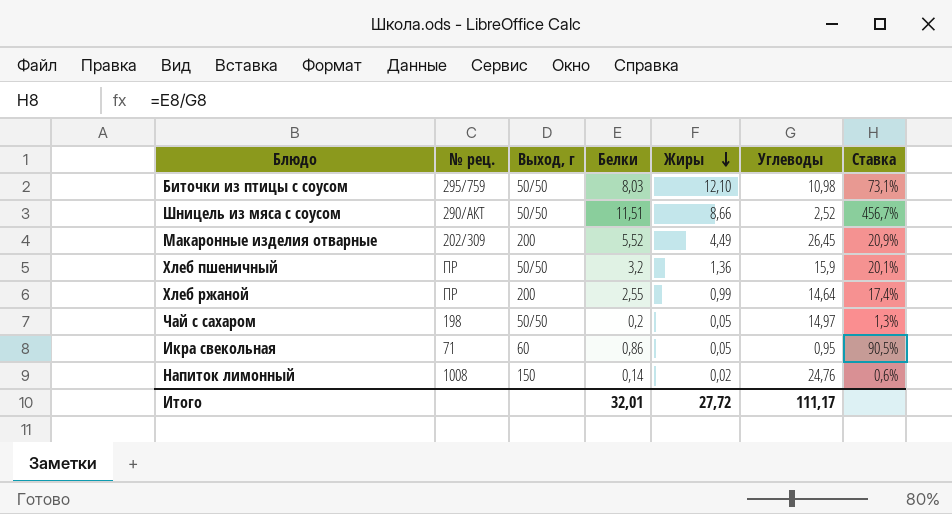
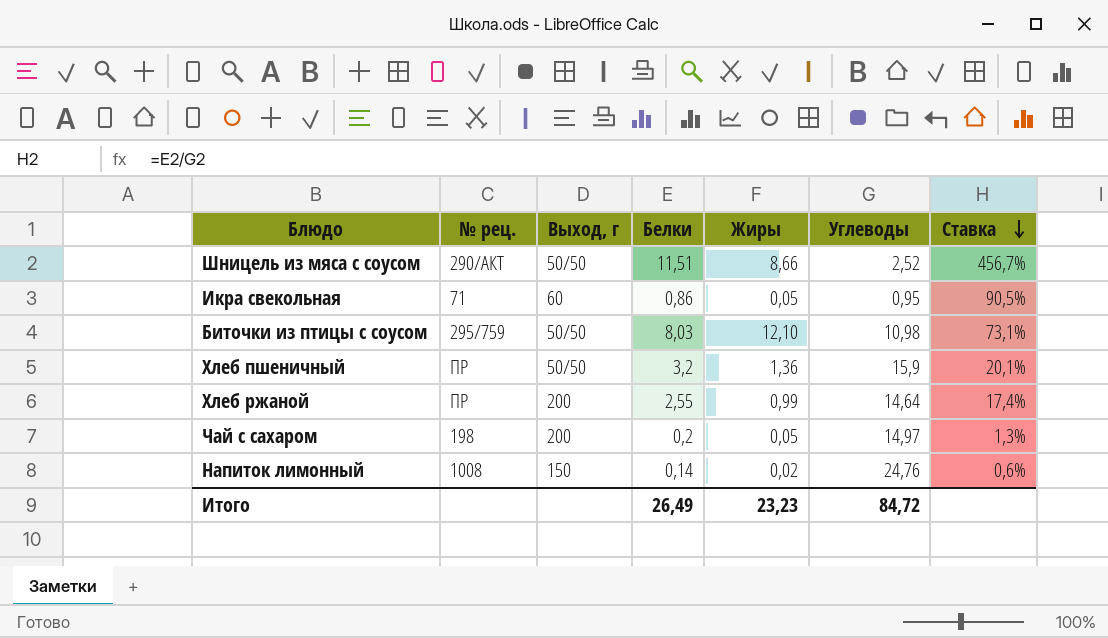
row order: Жиры descending -> Ставка descending
row Макаронные изделия отварные: 202/309 | 200 | 5,52 | 4,49 | 26,45 | 20,9% -> none
Чай с сахаром | Выход, г: 50/50 -> 200
Итого | Белки: 32,01 -> 26,49
Итого | Жиры: 27,72 -> 23,23
Итого | Углеводы: 111,17 -> 84,72

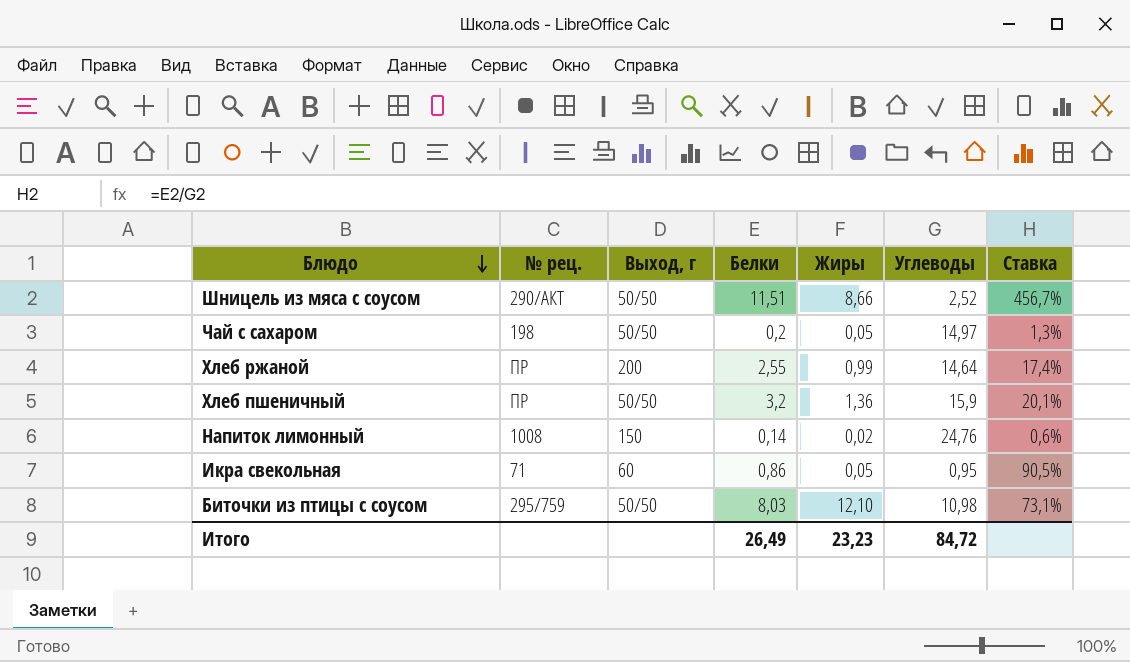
row order: Ставка descending -> Блюдо descending
Чай с сахаром | Выход, г: 200 -> 50/50

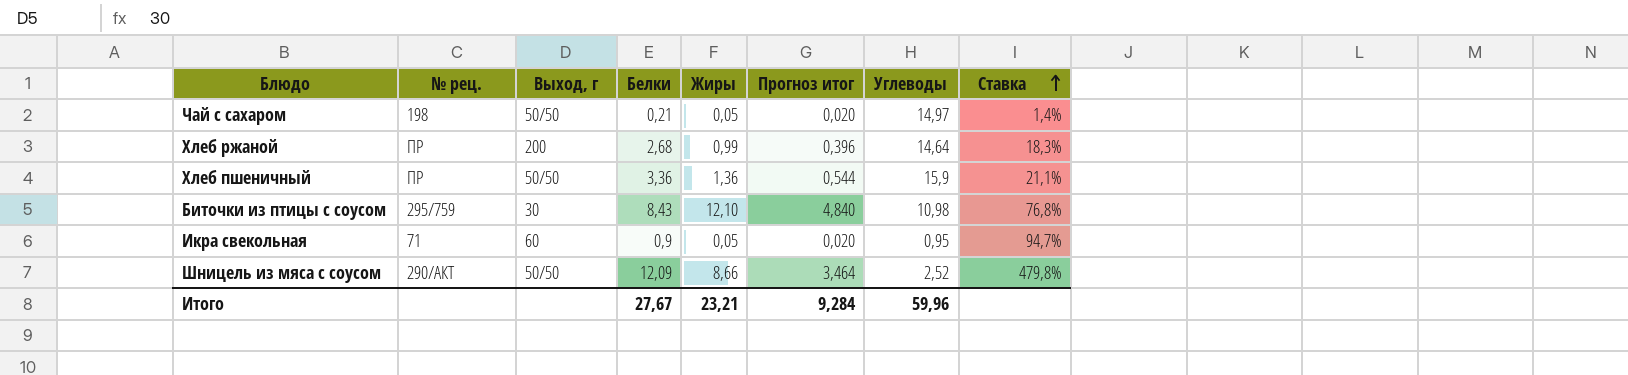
row order: Блюдо descending -> Ставка ascending
column Прогноз итог | formula: none -> [Жиры] * 0,4
row Напиток лимонный: 1008 | 150 | 0,14 | 0,02 | 24,76 | 0,6% -> none
Чай с сахаром | Белки: 0,2 -> 0,21
Чай с сахаром | Ставка: 1,3% -> 1,4%
Хлеб ржаной | Белки: 2,55 -> 2,68
Хлеб ржаной | Ставка: 17,4% -> 18,3%
Хлеб пшеничный | Белки: 3,2 -> 3,36
Хлеб пшеничный | Ставка: 20,1% -> 21,1%
Биточки из птицы с соусом | Выход, г: 50/50 -> 30
Биточки из птицы с соусом | Белки: 8,03 -> 8,43
Биточки из птицы с соусом | Ставка: 73,1% -> 76,8%
Икра свекольная | Белки: 0,86 -> 0,9
Икра свекольная | Ставка: 90,5% -> 94,7%
Шницель из мяса с соусом | Белки: 11,51 -> 12,09
Шницель из мяса с соусом | Ставка: 456,7% -> 479,8%
Итого | Белки: 26,49 -> 27,67
Итого | Жиры: 23,23 -> 23,21
Итого | Углеводы: 84,72 -> 59,96

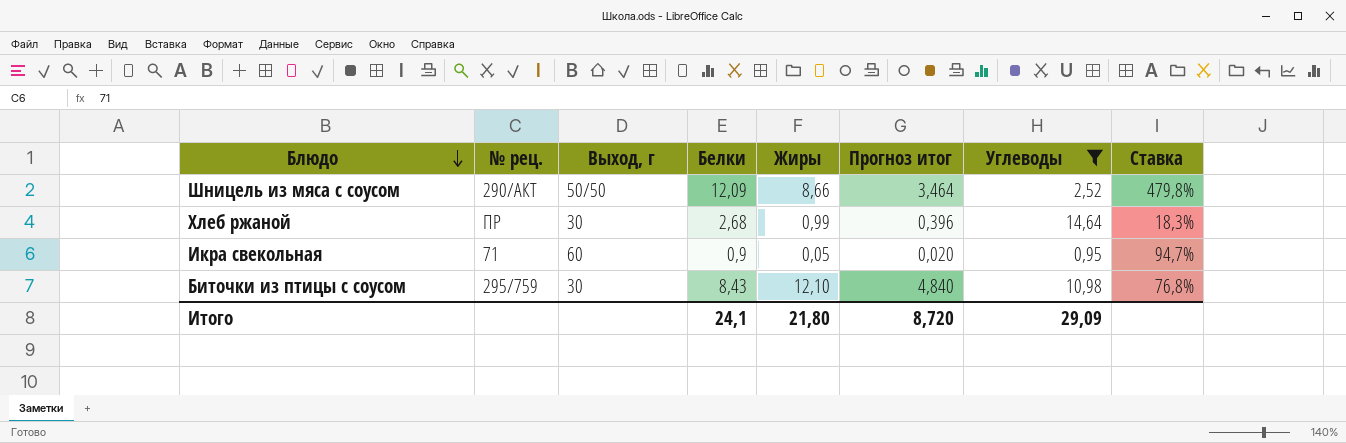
filter: none -> Углеводы <= 14,64
row order: Ставка ascending -> Блюдо descending
Хлеб ржаной | Выход, г: 200 -> 30
Итого | Белки: 27,67 -> 24,1
Итого | Жиры: 23,21 -> 21,80
Итого | Прогноз итог: 9,284 -> 8,720
Итого | Углеводы: 59,96 -> 29,09

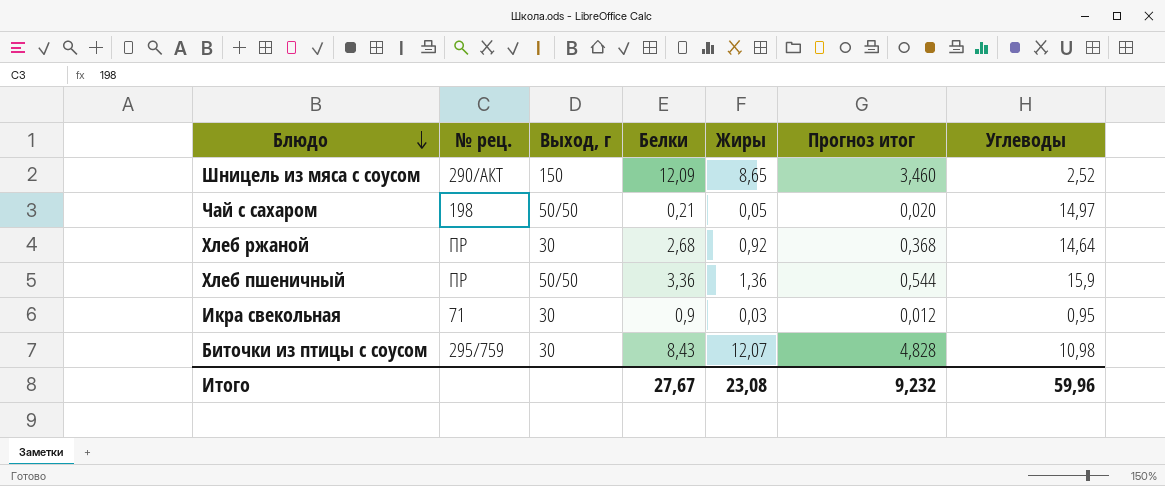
filter: Углеводы <= 14,64 -> none
column Ставка | formula: [Белки] / [Углеводы] -> none
Шницель из мяса с соусом | Выход, г: 50/50 -> 150
Шницель из мяса с соусом | Жиры: 8,66 -> 8,65
Шницель из мяса с соусом | Прогноз итог: 3,464 -> 3,460
Хлеб ржаной | Жиры: 0,99 -> 0,92
Хлеб ржаной | Прогноз итог: 0,396 -> 0,368
Икра свекольная | Выход, г: 60 -> 30
Икра свекольная | Жиры: 0,05 -> 0,03
Икра свекольная | Прогноз итог: 0,020 -> 0,012
Биточки из птицы с соусом | Жиры: 12,10 -> 12,07
Биточки из птицы с соусом | Прогноз итог: 4,840 -> 4,828
Итого | Белки: 24,1 -> 27,67
Итого | Жиры: 21,80 -> 23,08
Итого | Прогноз итог: 8,720 -> 9,232
Итого | Углеводы: 29,09 -> 59,96

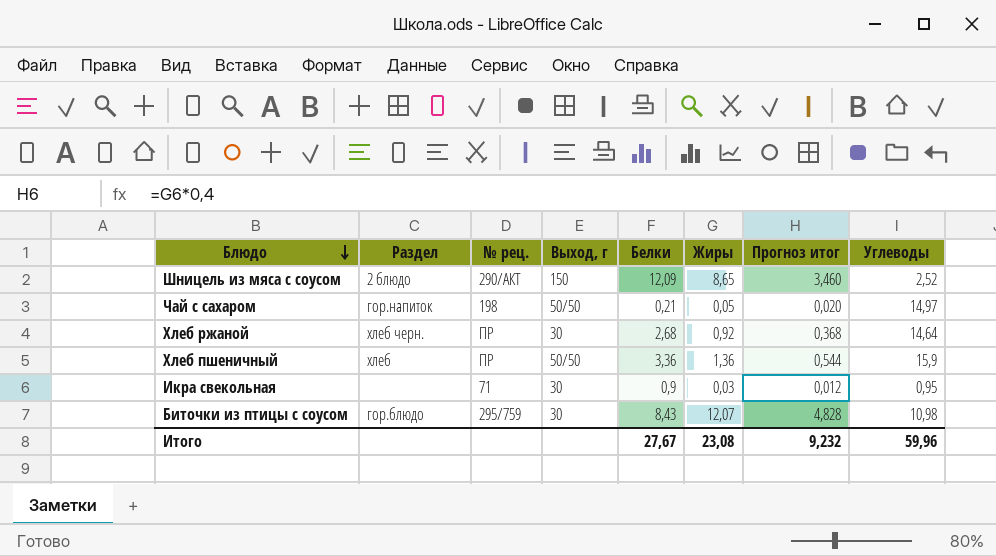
column Раздел | position: none -> 2

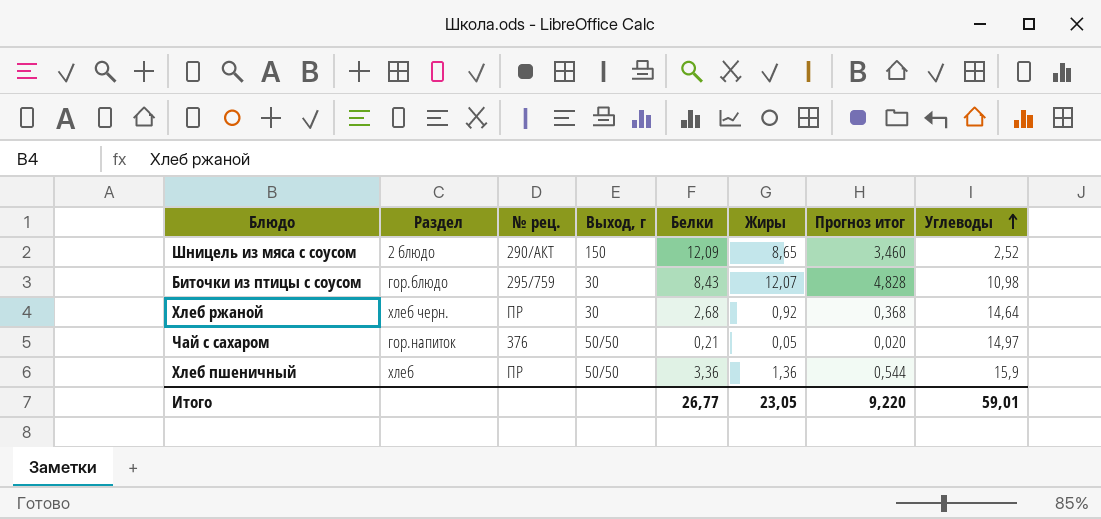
row order: Блюдо descending -> Углеводы ascending
row Икра свекольная: none | 71 | 30 | 0,9 | 0,03 | 0,012 | 0,95 -> none
Чай с сахаром | № рец.: 198 -> 376
Итого | Белки: 27,67 -> 26,77
Итого | Жиры: 23,08 -> 23,05
Итого | Прогноз итог: 9,232 -> 9,220
Итого | Углеводы: 59,96 -> 59,01

